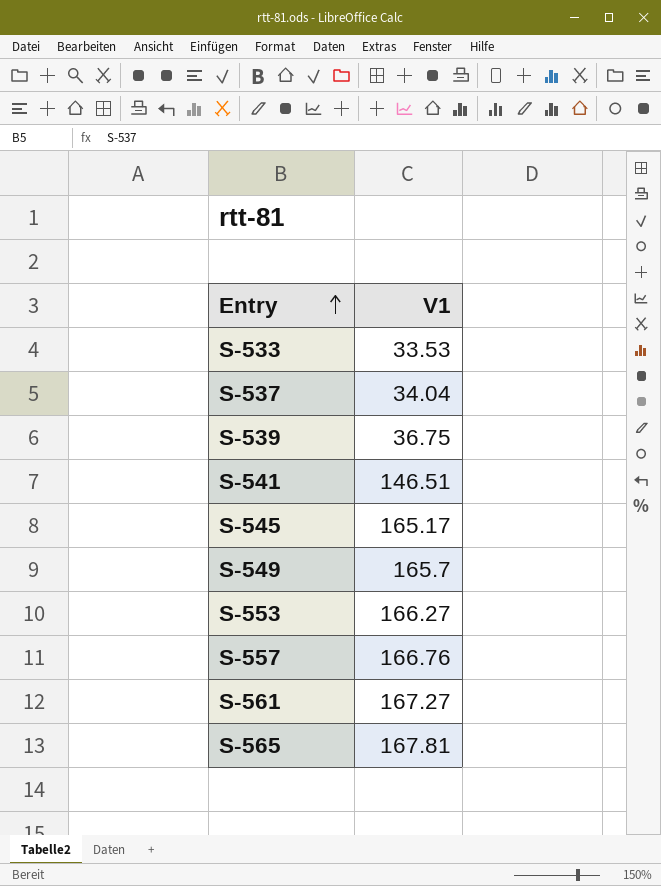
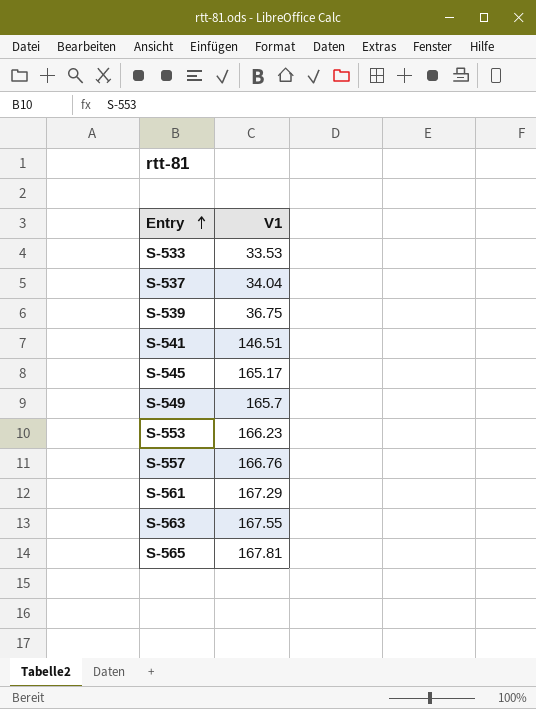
S-553 | V1: 166.27 -> 166.23
S-561 | V1: 167.27 -> 167.29
row S-563: none -> 167.55

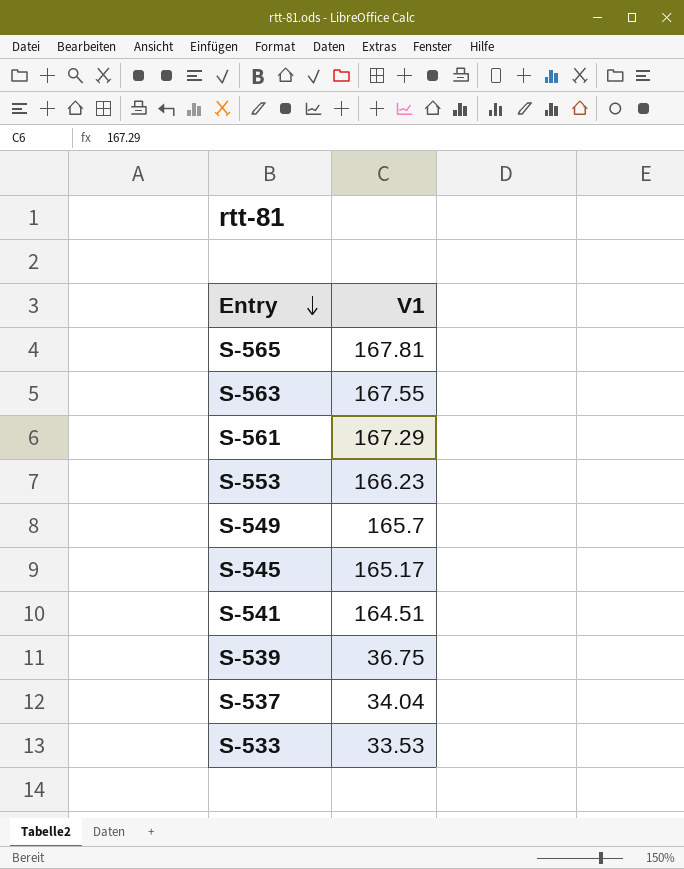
row order: Entry ascending -> Entry descending
row S-557: 166.76 -> none
S-541 | V1: 146.51 -> 164.51

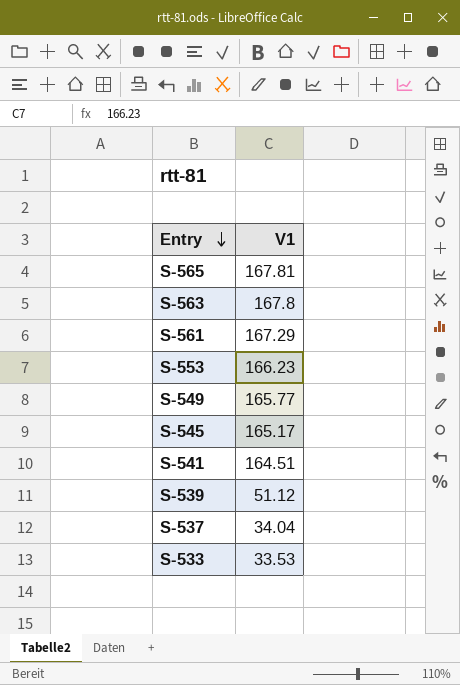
S-563 | V1: 167.55 -> 167.8
S-549 | V1: 165.7 -> 165.77
S-539 | V1: 36.75 -> 51.12

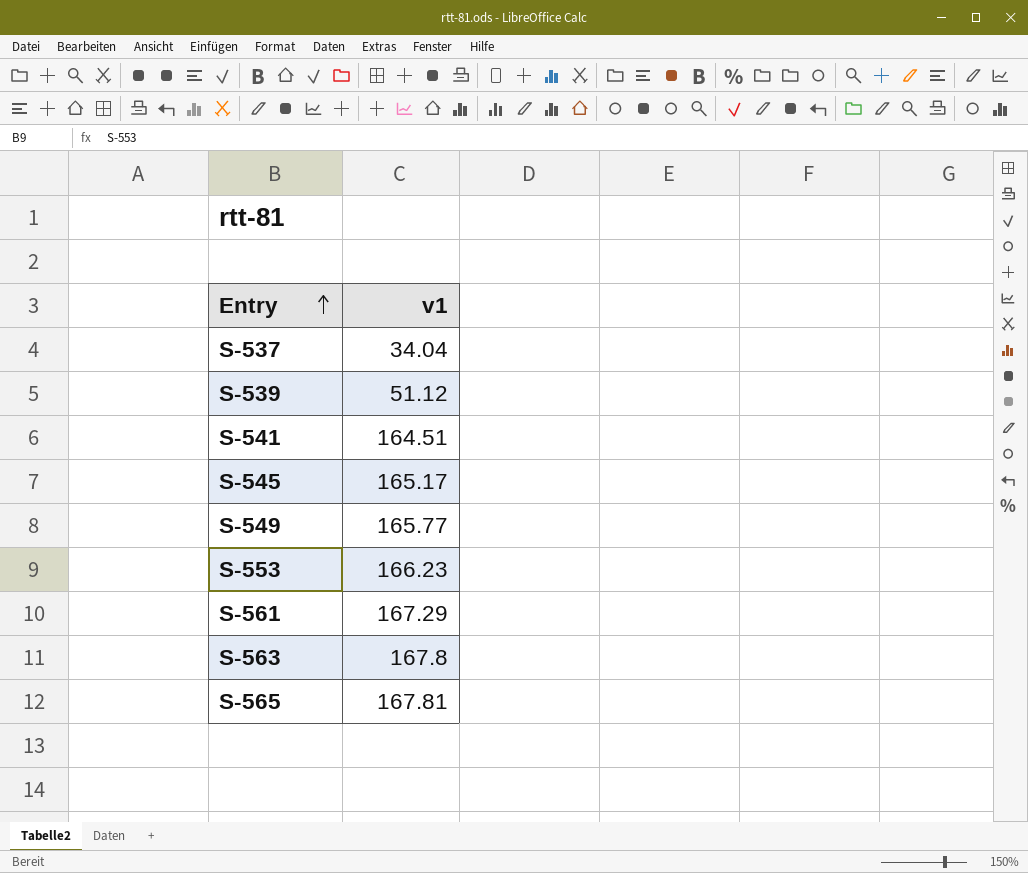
row order: Entry descending -> Entry ascending
column name: V1 -> v1
row S-533: 33.53 -> none

